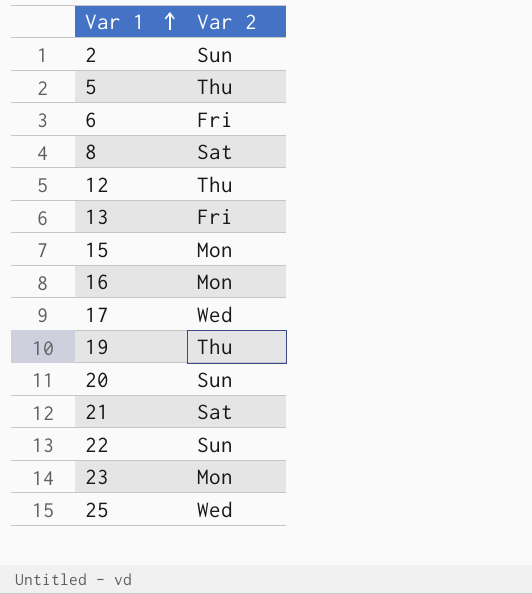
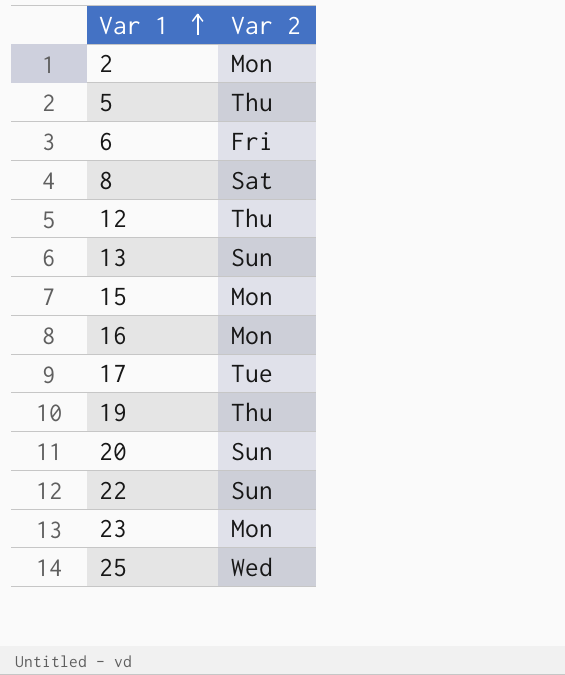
row 21: Sat -> none
2 | Var 2: Sun -> Mon
13 | Var 2: Fri -> Sun
17 | Var 2: Wed -> Tue

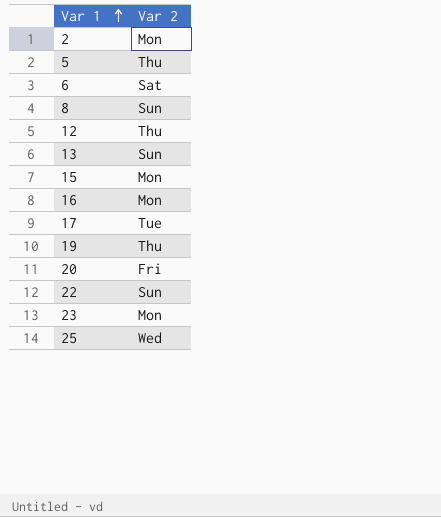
6 | Var 2: Fri -> Sat
8 | Var 2: Sat -> Sun
20 | Var 2: Sun -> Fri

